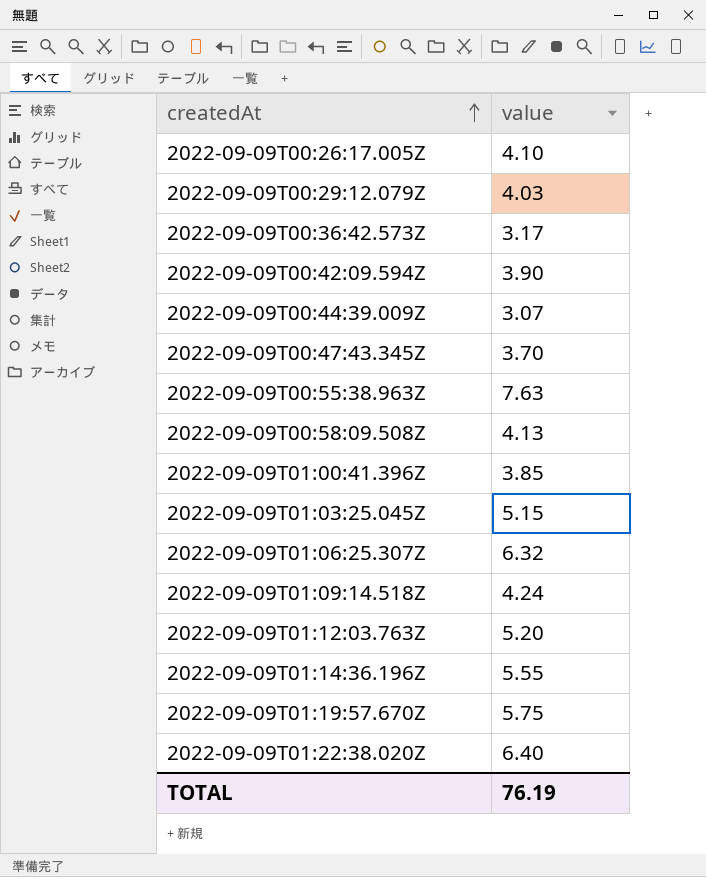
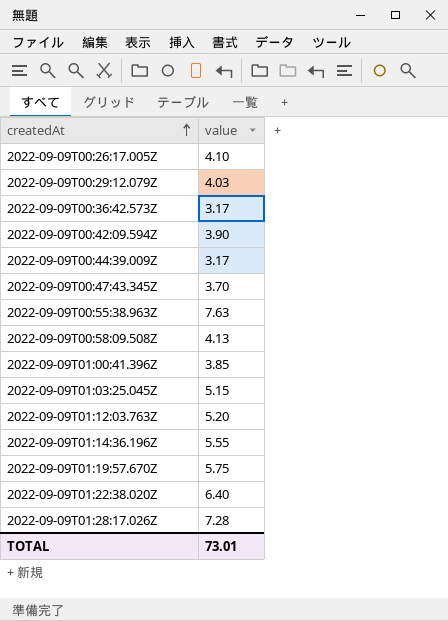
row 2022-09-09T01:06:25.307Z: 6.32 -> none
row 2022-09-09T01:09:14.518Z: 4.24 -> none
2022-09-09T00:44:39.009Z | value: 3.07 -> 3.17
row 2022-09-09T01:28:17.026Z: none -> 7.28
TOTAL | value: 76.19 -> 73.01

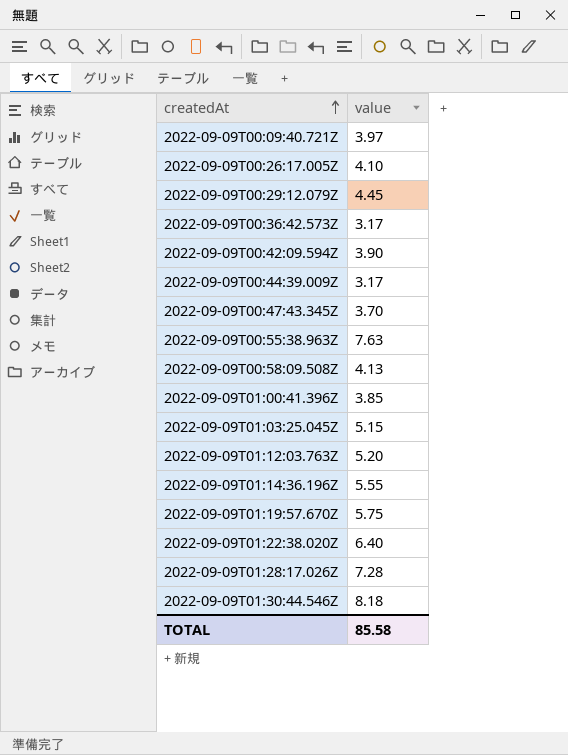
row 2022-09-09T00:09:40.721Z: none -> 3.97
2022-09-09T00:29:12.079Z | value: 4.03 -> 4.45
row 2022-09-09T01:30:44.546Z: none -> 8.18
TOTAL | value: 73.01 -> 85.58

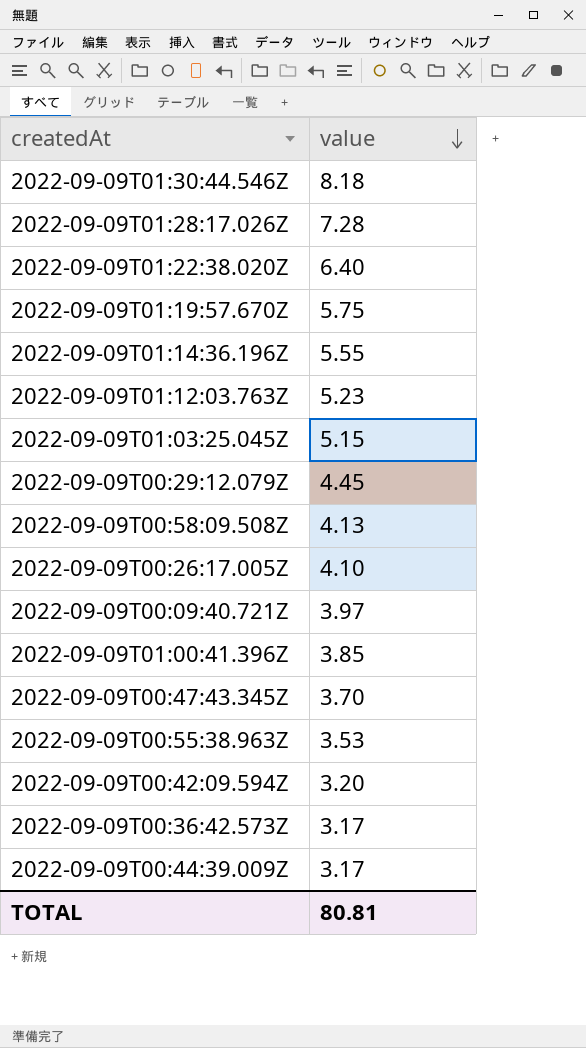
row order: createdAt ascending -> value descending
2022-09-09T01:12:03.763Z | value: 5.20 -> 5.23
2022-09-09T00:55:38.963Z | value: 7.63 -> 3.53
2022-09-09T00:42:09.594Z | value: 3.90 -> 3.20
TOTAL | value: 85.58 -> 80.81

